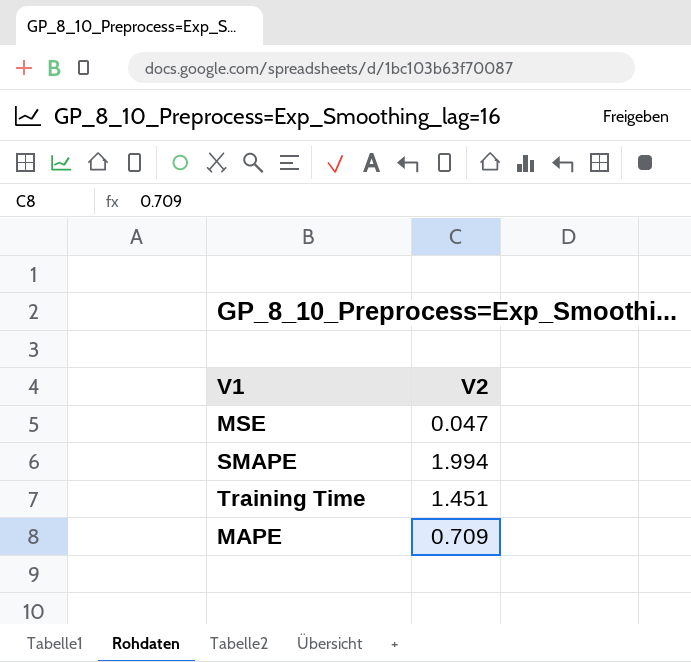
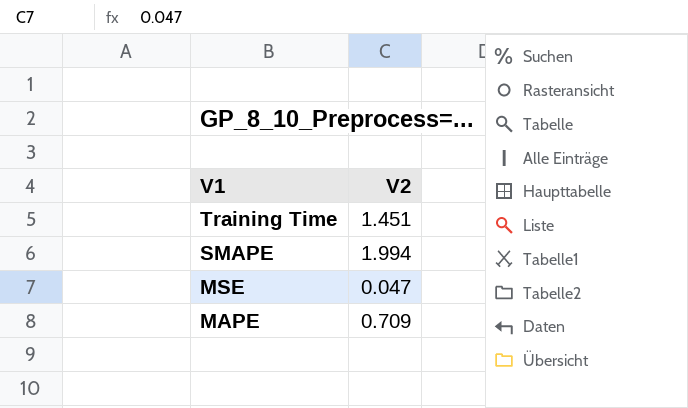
row order: none -> V1 descending

